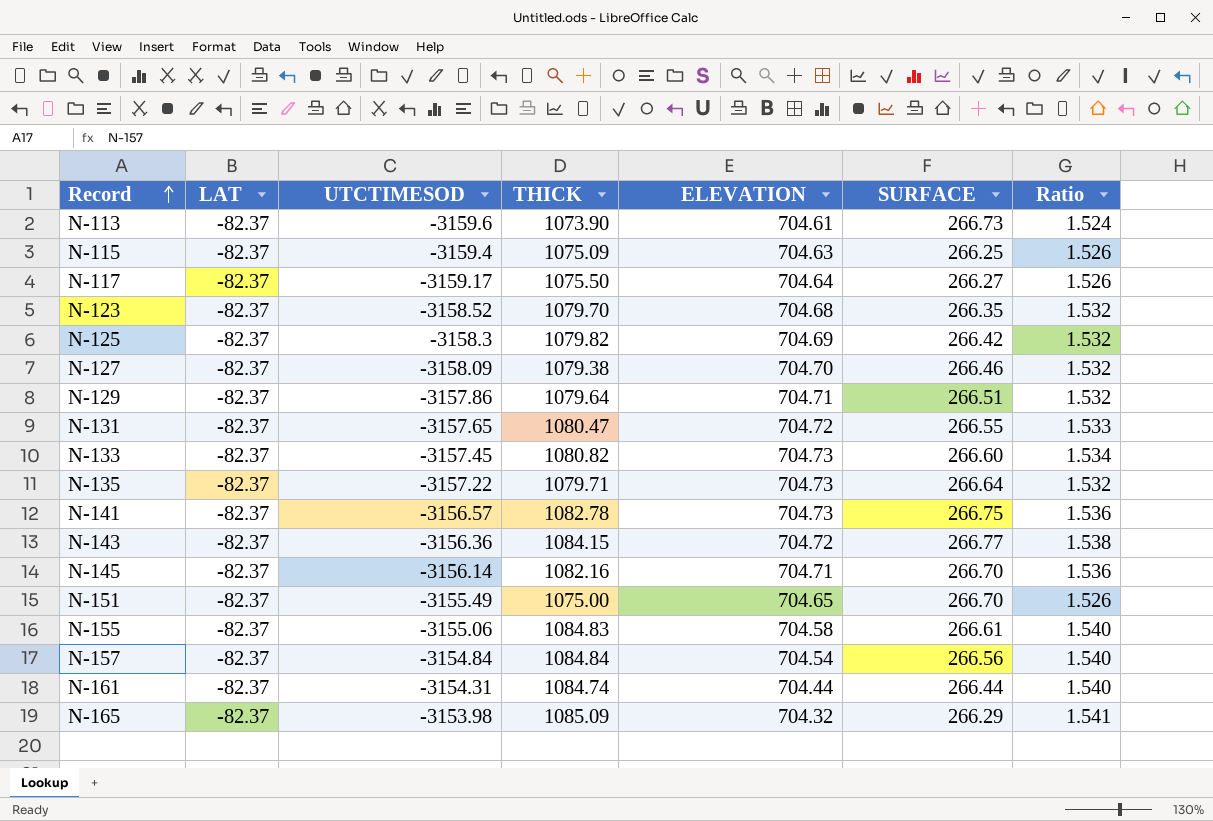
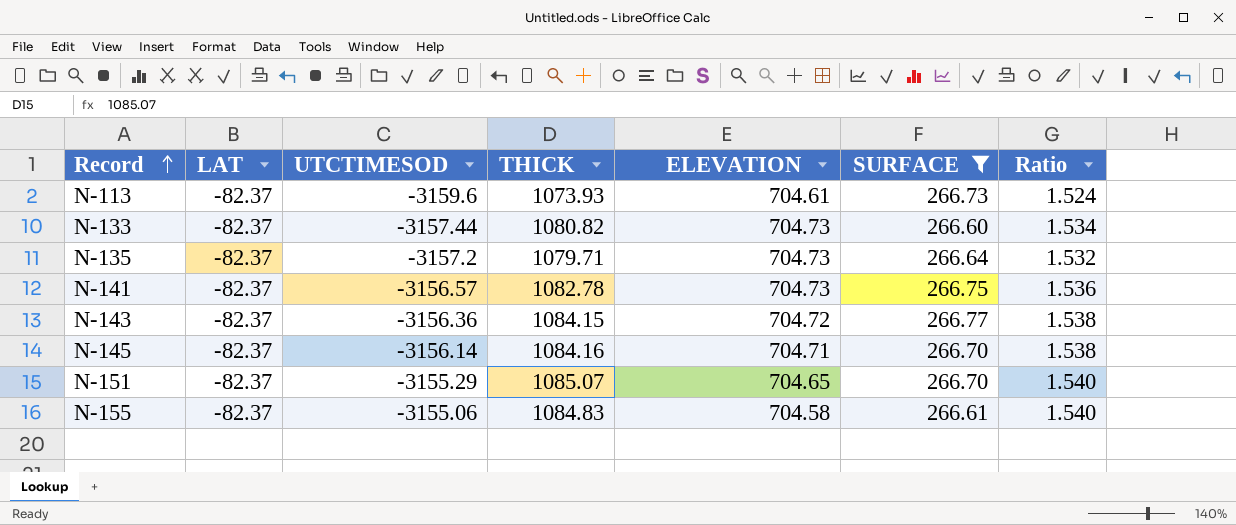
filter: none -> SURFACE >= 266.60
N-113 | THICK: 1073.90 -> 1073.93
N-133 | UTCTIMESOD: -3157.45 -> -3157.44
N-135 | UTCTIMESOD: -3157.22 -> -3157.2
N-145 | THICK: 1082.16 -> 1084.16
N-145 | Ratio: 1.536 -> 1.538
N-151 | UTCTIMESOD: -3155.49 -> -3155.29
N-151 | THICK: 1075.00 -> 1085.07
N-151 | Ratio: 1.526 -> 1.540

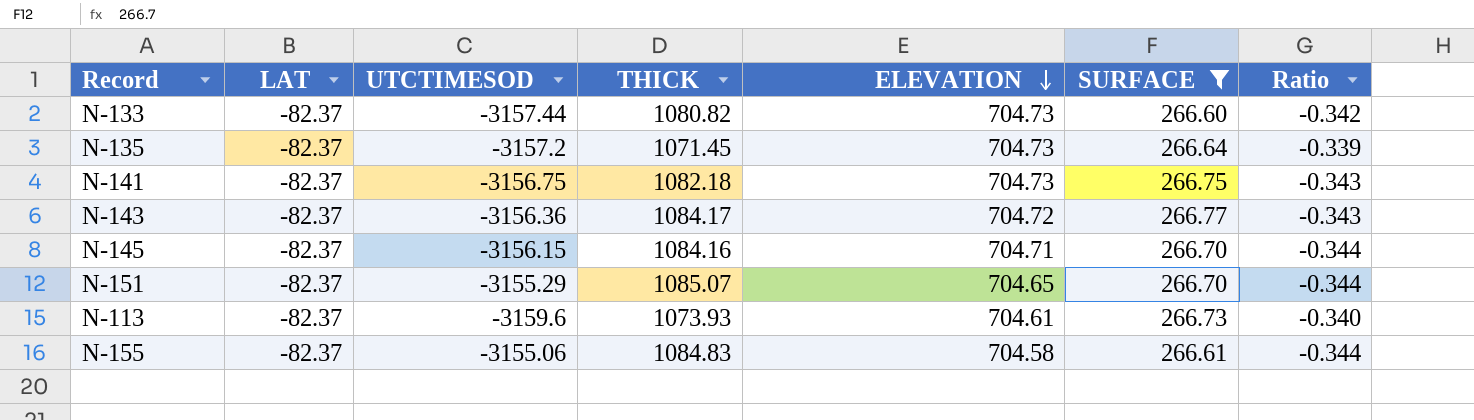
row order: Record ascending -> ELEVATION descending
column Ratio | formula: [THICK] / [ELEVATION] -> [THICK] / [UTCTIMESOD]
N-135 | THICK: 1079.71 -> 1071.45
N-141 | UTCTIMESOD: -3156.57 -> -3156.75
N-141 | THICK: 1082.78 -> 1082.18
N-143 | THICK: 1084.15 -> 1084.17
N-145 | UTCTIMESOD: -3156.14 -> -3156.15

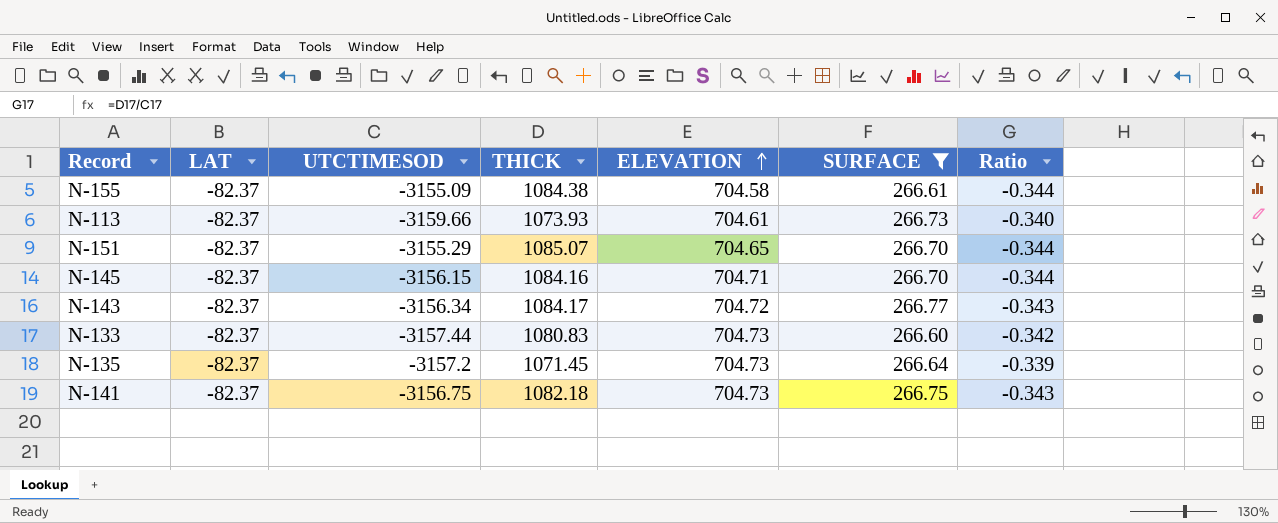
row order: ELEVATION descending -> ELEVATION ascending
N-155 | UTCTIMESOD: -3155.06 -> -3155.09
N-155 | THICK: 1084.83 -> 1084.38
N-113 | UTCTIMESOD: -3159.6 -> -3159.66
N-143 | UTCTIMESOD: -3156.36 -> -3156.34
N-133 | THICK: 1080.82 -> 1080.83

